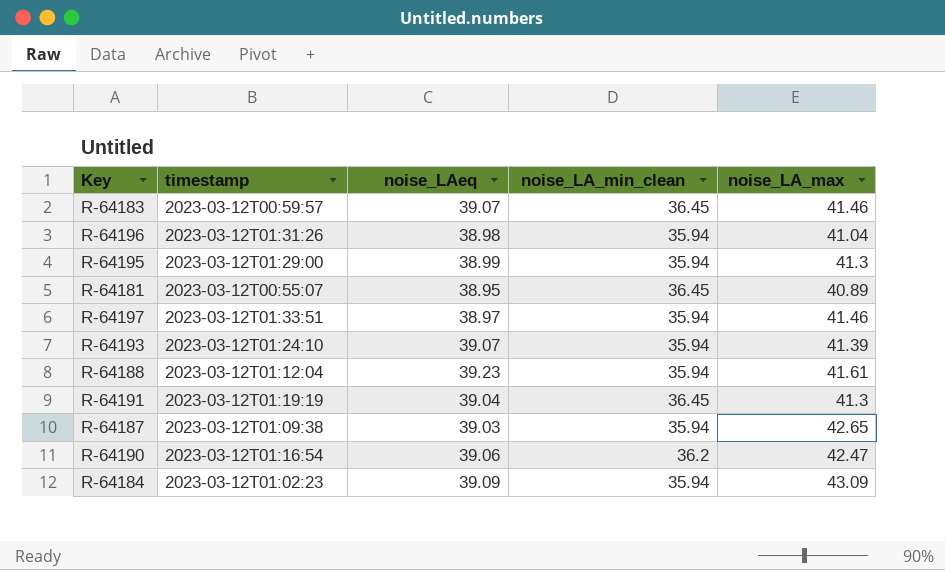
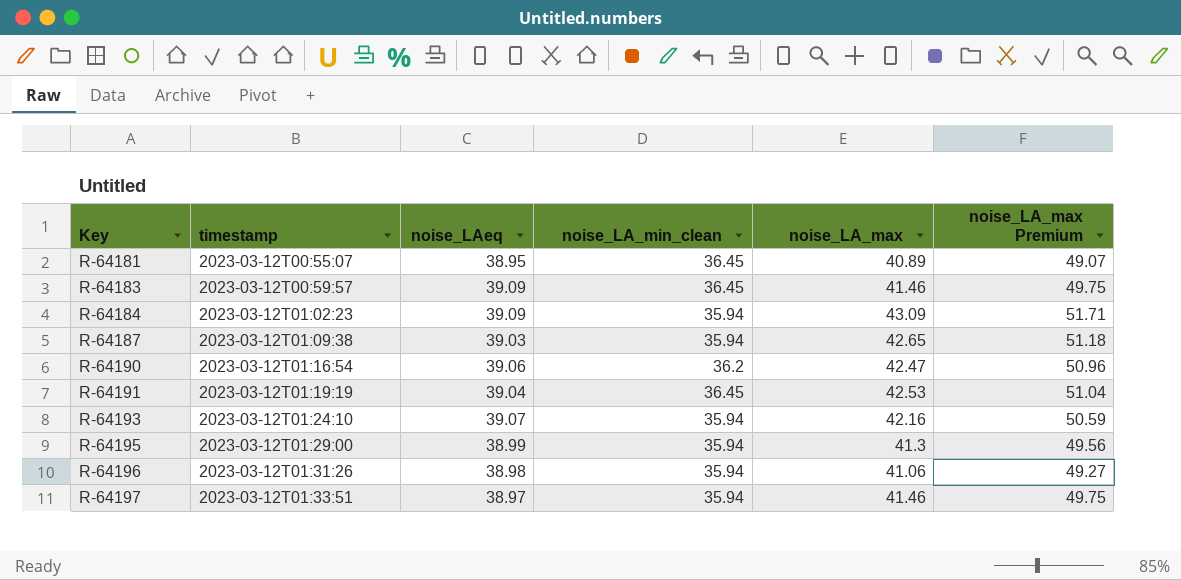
row order: none -> Key ascending
column noise_LA_max Premium | formula: none -> [noise_LA_max] * 1.2
row R-64188: 2023-03-12T01:12:04 | 39.23 | 35.94 | 41.61 -> none
R-64183 | noise_LAeq: 39.07 -> 39.09
R-64191 | noise_LA_max: 41.3 -> 42.53
R-64193 | noise_LA_max: 41.39 -> 42.16
R-64196 | noise_LA_max: 41.04 -> 41.06

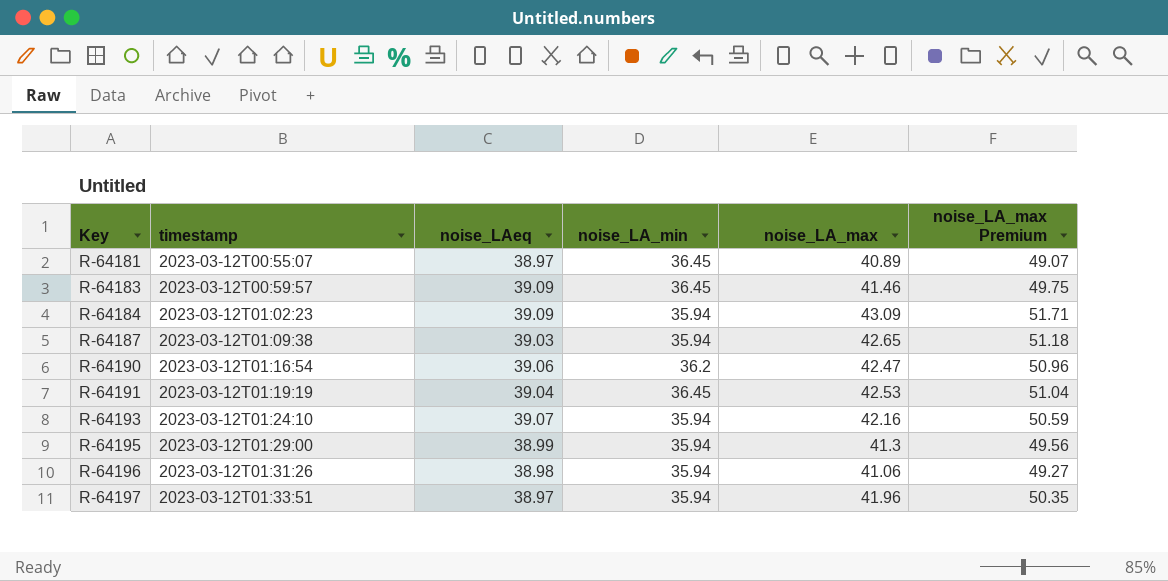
column name: noise_LA_min_clean -> noise_LA_min
R-64181 | noise_LAeq: 38.95 -> 38.97
R-64197 | noise_LA_max: 41.46 -> 41.96
R-64197 | noise_LA_max Premium: 49.75 -> 50.35

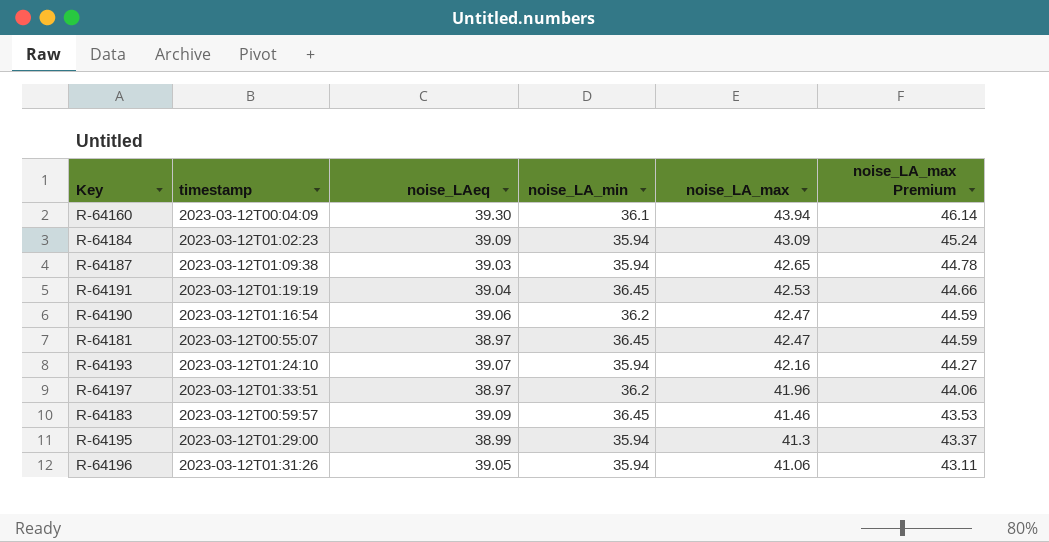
row order: Key ascending -> noise_LA_max descending
column noise_LA_max Premium | formula: [noise_LA_max] * 1.2 -> [noise_LA_max] * 1.05
row R-64160: none -> 2023-03-12T00:04:09 | 39.30 | 36.1 | 43.94 | 46.14
R-64181 | noise_LA_max: 40.89 -> 42.47
R-64197 | noise_LA_min: 35.94 -> 36.2
R-64196 | noise_LAeq: 38.98 -> 39.05

